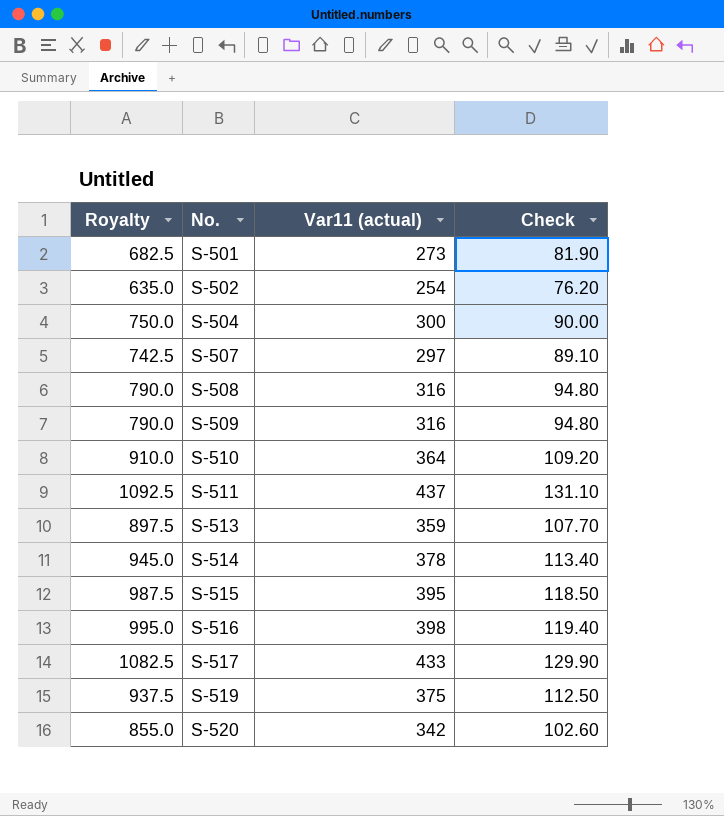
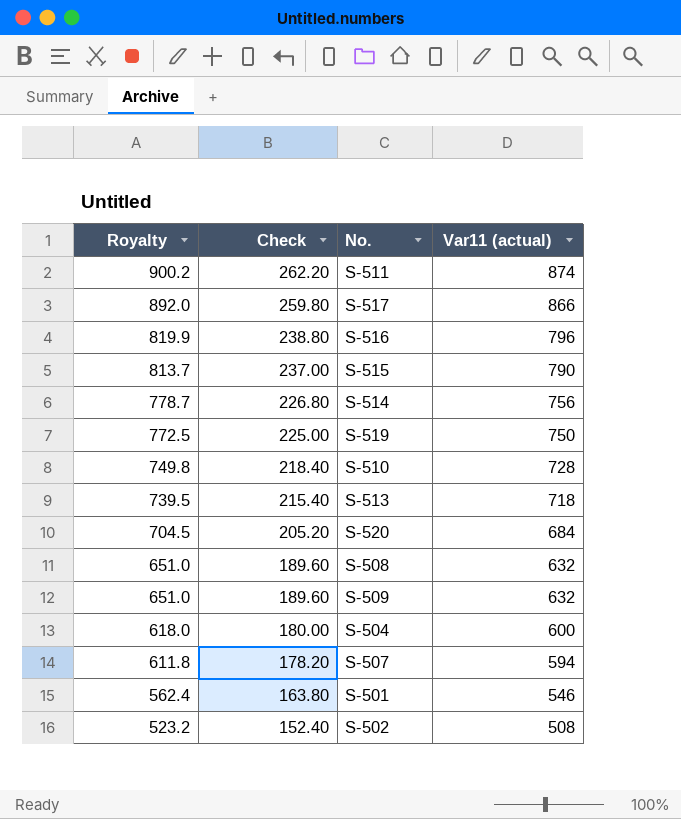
row order: No. ascending -> Royalty descending
column Royalty | formula: [Var11 (actual)] * 2.5 -> [Var11 (actual)] * 1.03
column Check | position: 4 -> 2
S-511 | Check: 131.10 -> 262.20
S-511 | Var11 (actual): 437 -> 874
S-517 | Check: 129.90 -> 259.80
S-517 | Var11 (actual): 433 -> 866
S-516 | Check: 119.40 -> 238.80
S-516 | Var11 (actual): 398 -> 796
S-515 | Check: 118.50 -> 237.00
S-515 | Var11 (actual): 395 -> 790
S-514 | Check: 113.40 -> 226.80
S-514 | Var11 (actual): 378 -> 756
S-519 | Check: 112.50 -> 225.00
S-519 | Var11 (actual): 375 -> 750
S-510 | Check: 109.20 -> 218.40
S-510 | Var11 (actual): 364 -> 728
S-513 | Check: 107.70 -> 215.40
S-513 | Var11 (actual): 359 -> 718
S-520 | Check: 102.60 -> 205.20
S-520 | Var11 (actual): 342 -> 684
S-508 | Check: 94.80 -> 189.60
S-508 | Var11 (actual): 316 -> 632
S-509 | Check: 94.80 -> 189.60
S-509 | Var11 (actual): 316 -> 632
S-504 | Check: 90.00 -> 180.00
S-504 | Var11 (actual): 300 -> 600
S-507 | Check: 89.10 -> 178.20
S-507 | Var11 (actual): 297 -> 594
S-501 | Check: 81.90 -> 163.80
S-501 | Var11 (actual): 273 -> 546
S-502 | Check: 76.20 -> 152.40
S-502 | Var11 (actual): 254 -> 508

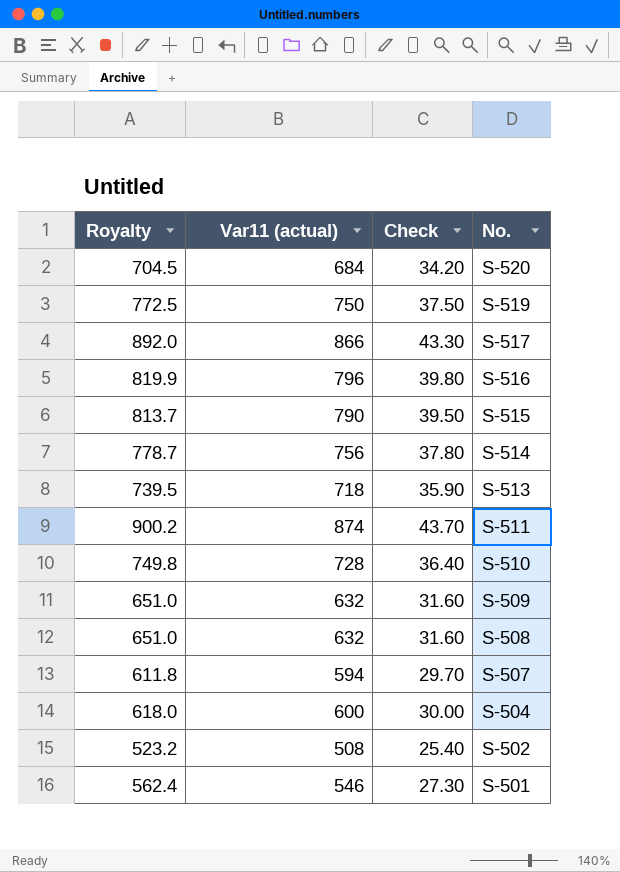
row order: Royalty descending -> No. descending
column Var11 (actual) | position: 4 -> 2
column Check | formula: [Var11 (actual)] * 0.3 -> [Var11 (actual)] * 0.05

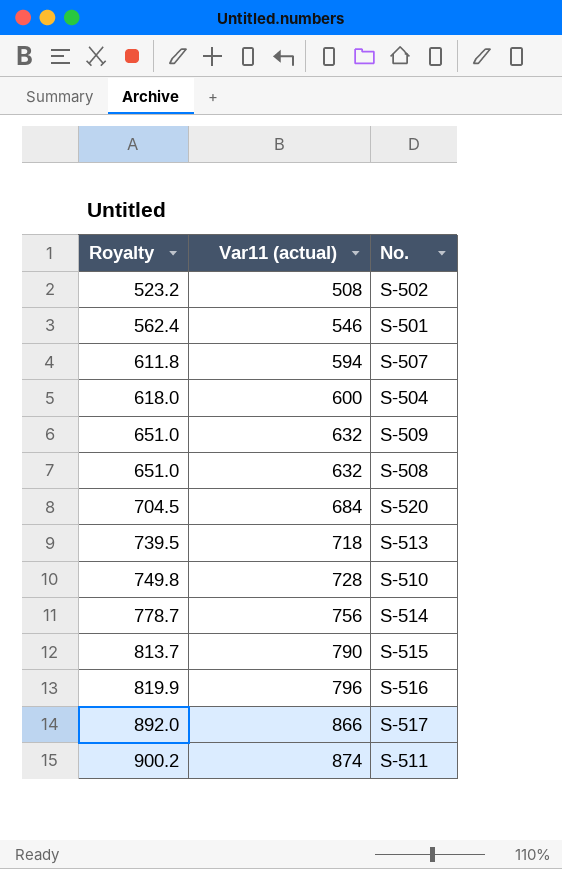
row order: No. descending -> Royalty ascending
column Check | formula: [Var11 (actual)] * 0.05 -> none
row S-519: 772.5 | 750 | 37.50 -> none

